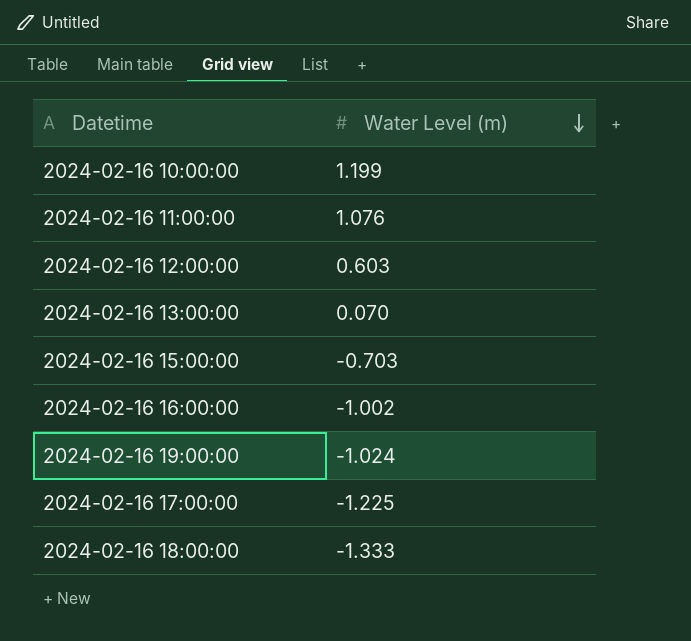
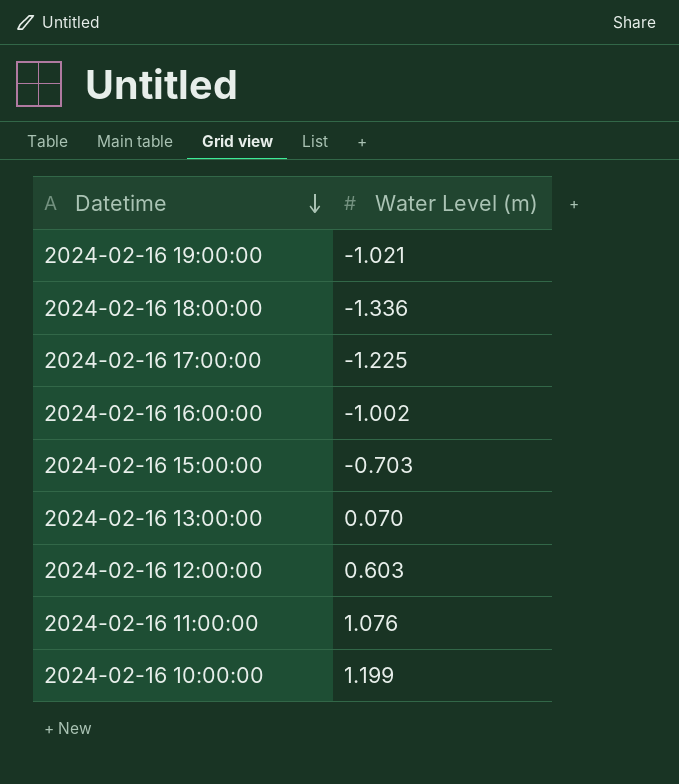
row order: Water Level (m) descending -> Datetime descending
2024-02-16 19:00:00 | Water Level (m): -1.024 -> -1.021
2024-02-16 18:00:00 | Water Level (m): -1.333 -> -1.336

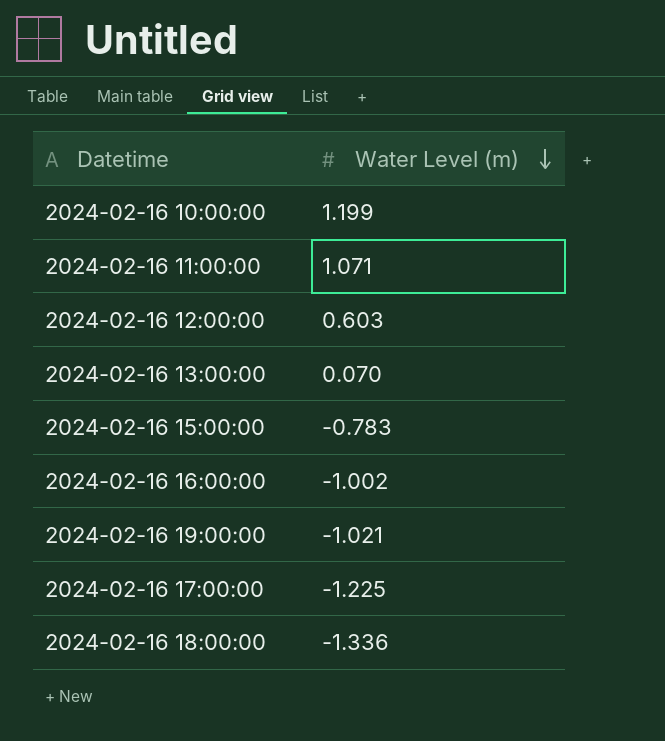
row order: Datetime descending -> Water Level (m) descending
2024-02-16 11:00:00 | Water Level (m): 1.076 -> 1.071
2024-02-16 15:00:00 | Water Level (m): -0.703 -> -0.783

